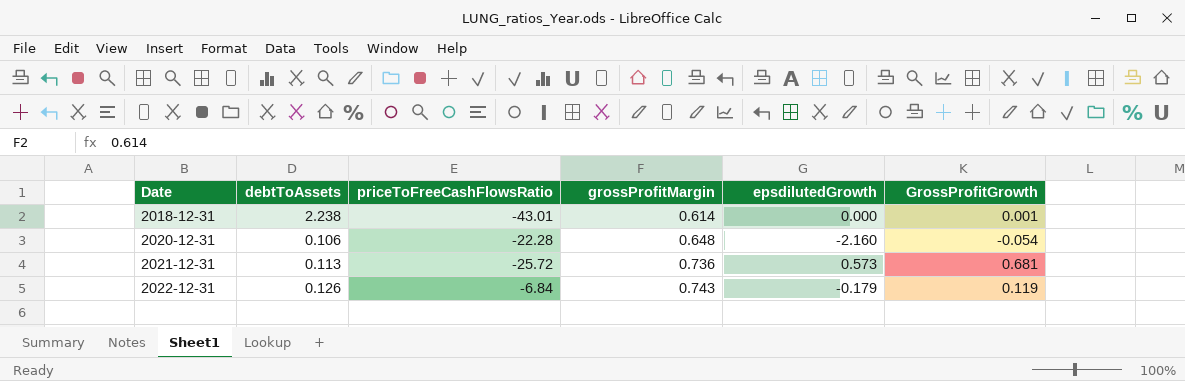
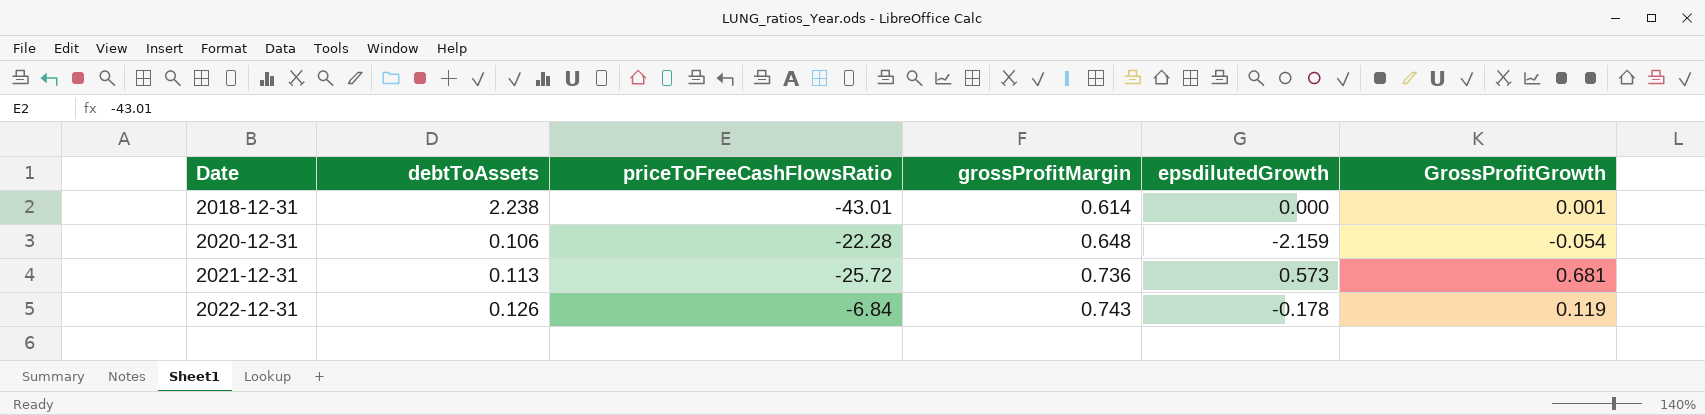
2020-12-31 | epsdilutedGrowth: -2.160 -> -2.159
2022-12-31 | epsdilutedGrowth: -0.179 -> -0.178

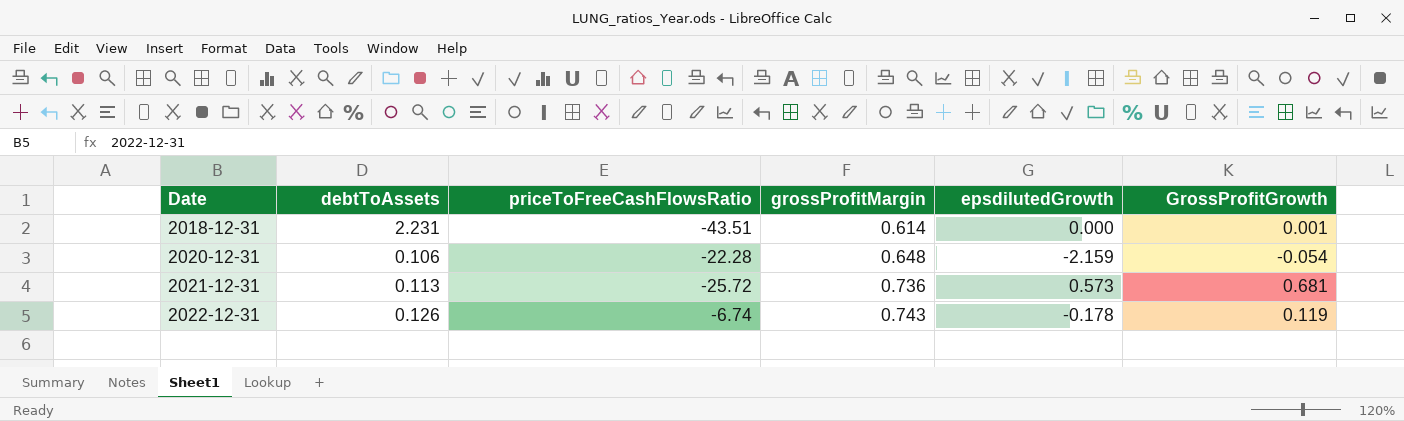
2018-12-31 | debtToAssets: 2.238 -> 2.231
2018-12-31 | priceToFreeCashFlowsRatio: -43.01 -> -43.51
2022-12-31 | priceToFreeCashFlowsRatio: -6.84 -> -6.74

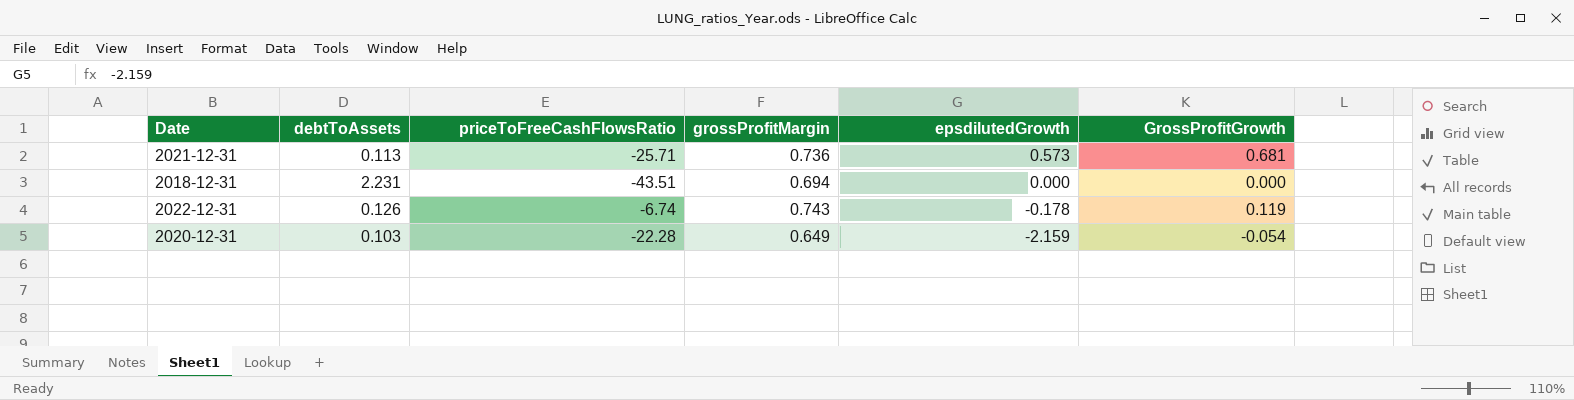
row order: Date ascending -> epsdilutedGrowth descending
2021-12-31 | priceToFreeCashFlowsRatio: -25.72 -> -25.71
2018-12-31 | grossProfitMargin: 0.614 -> 0.694
2018-12-31 | GrossProfitGrowth: 0.001 -> 0.000
2020-12-31 | debtToAssets: 0.106 -> 0.103
2020-12-31 | grossProfitMargin: 0.648 -> 0.649

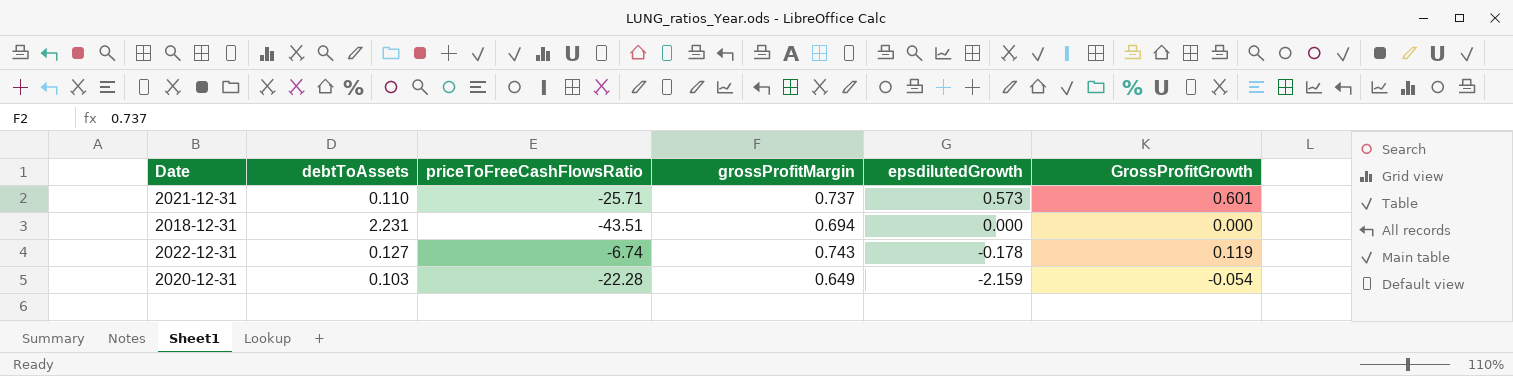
2021-12-31 | debtToAssets: 0.113 -> 0.110
2021-12-31 | grossProfitMargin: 0.736 -> 0.737
2021-12-31 | GrossProfitGrowth: 0.681 -> 0.601
2022-12-31 | debtToAssets: 0.126 -> 0.127

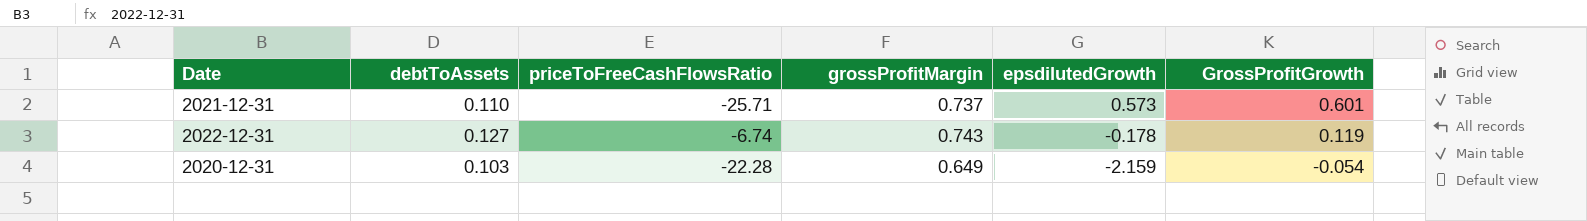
row 2018-12-31: 2.231 | -43.51 | 0.694 | 0.000 | 0.000 -> none

